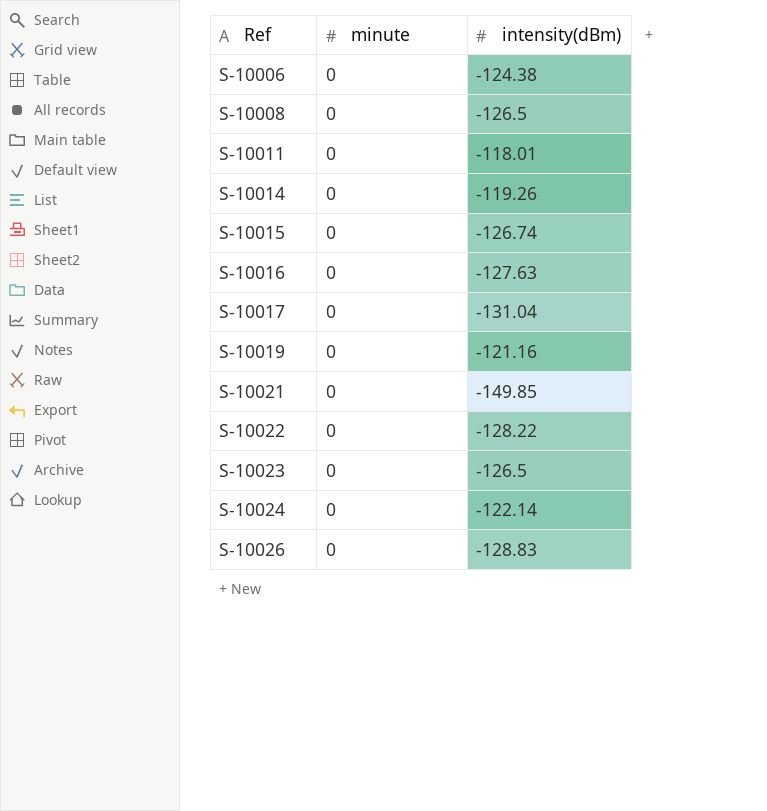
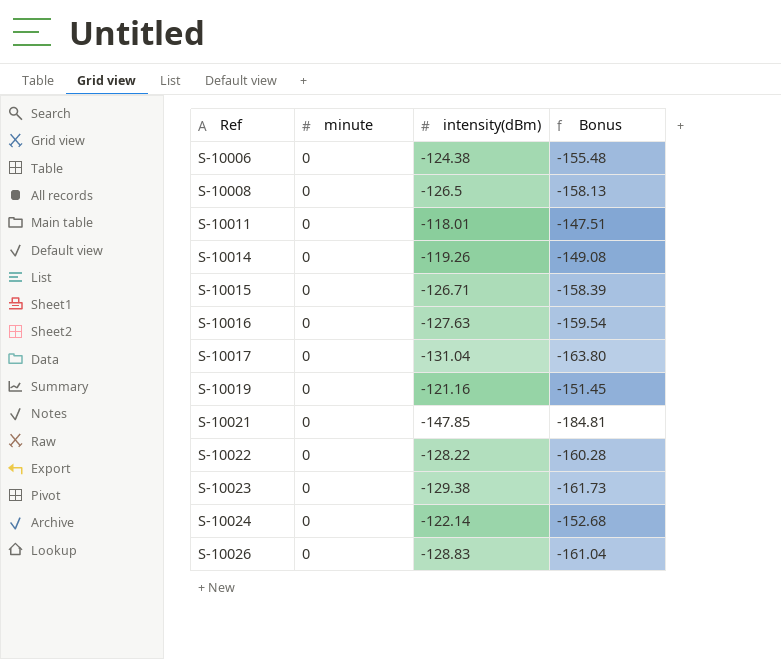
column Bonus | formula: none -> [intensity(dBm)] * 1.25
S-10015 | intensity(dBm): -126.74 -> -126.71
S-10021 | intensity(dBm): -149.85 -> -147.85
S-10023 | intensity(dBm): -126.5 -> -129.38

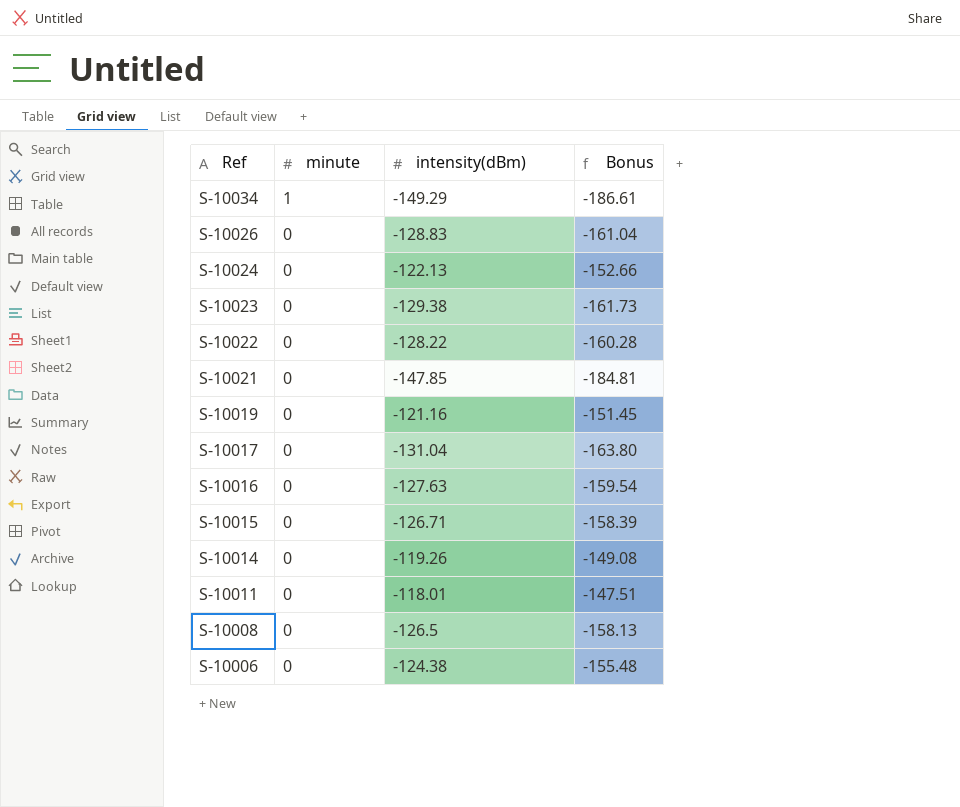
row order: Ref ascending -> Ref descending
row S-10034: none -> 1 | -149.29 | -186.61
S-10024 | intensity(dBm): -122.14 -> -122.13
S-10024 | Bonus: -152.68 -> -152.66

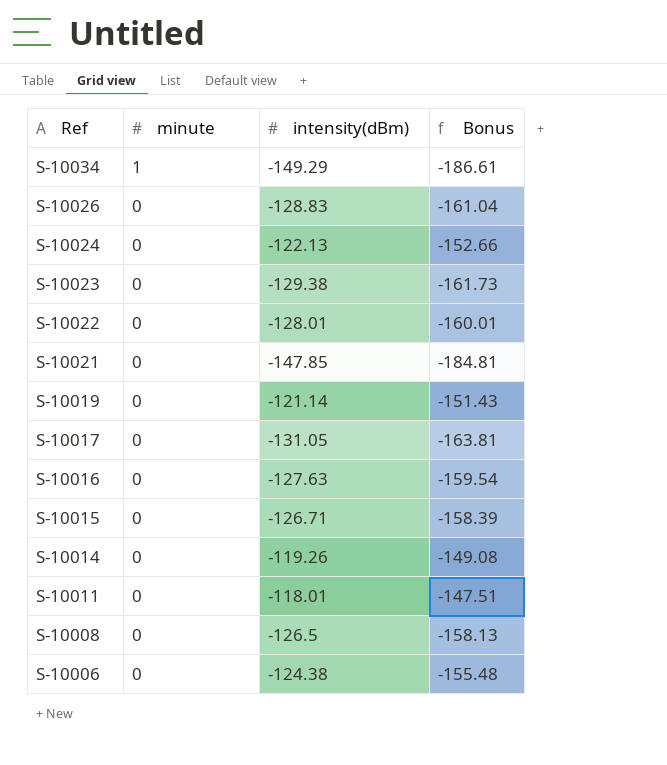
S-10022 | intensity(dBm): -128.22 -> -128.01
S-10022 | Bonus: -160.28 -> -160.01
S-10019 | intensity(dBm): -121.16 -> -121.14
S-10019 | Bonus: -151.45 -> -151.43
S-10017 | intensity(dBm): -131.04 -> -131.05
S-10017 | Bonus: -163.80 -> -163.81

